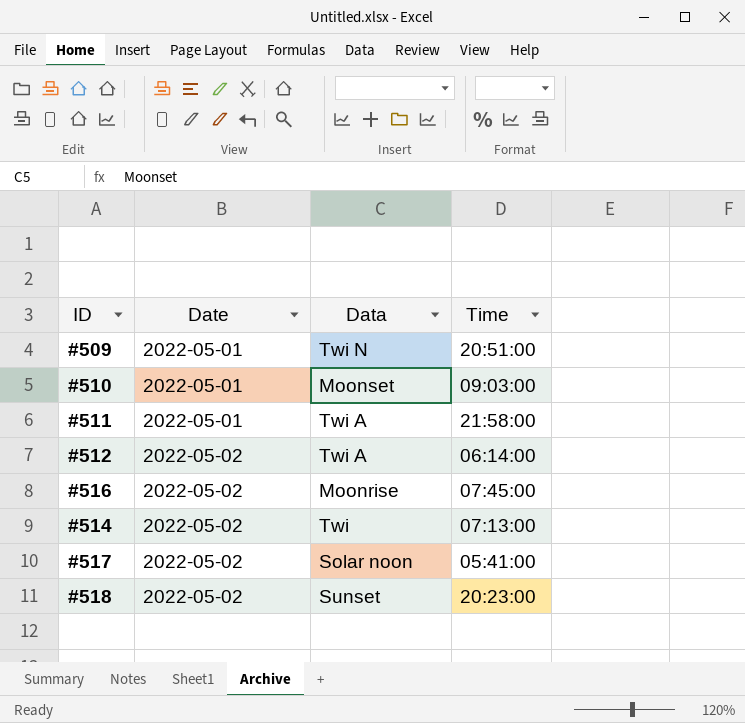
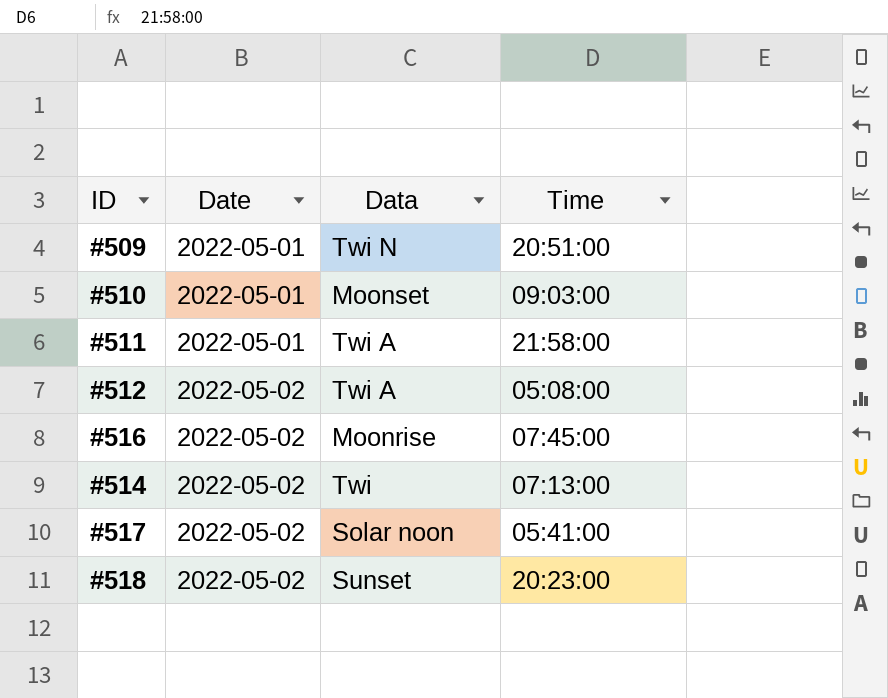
#512 | Time: 06:14:00 -> 05:08:00

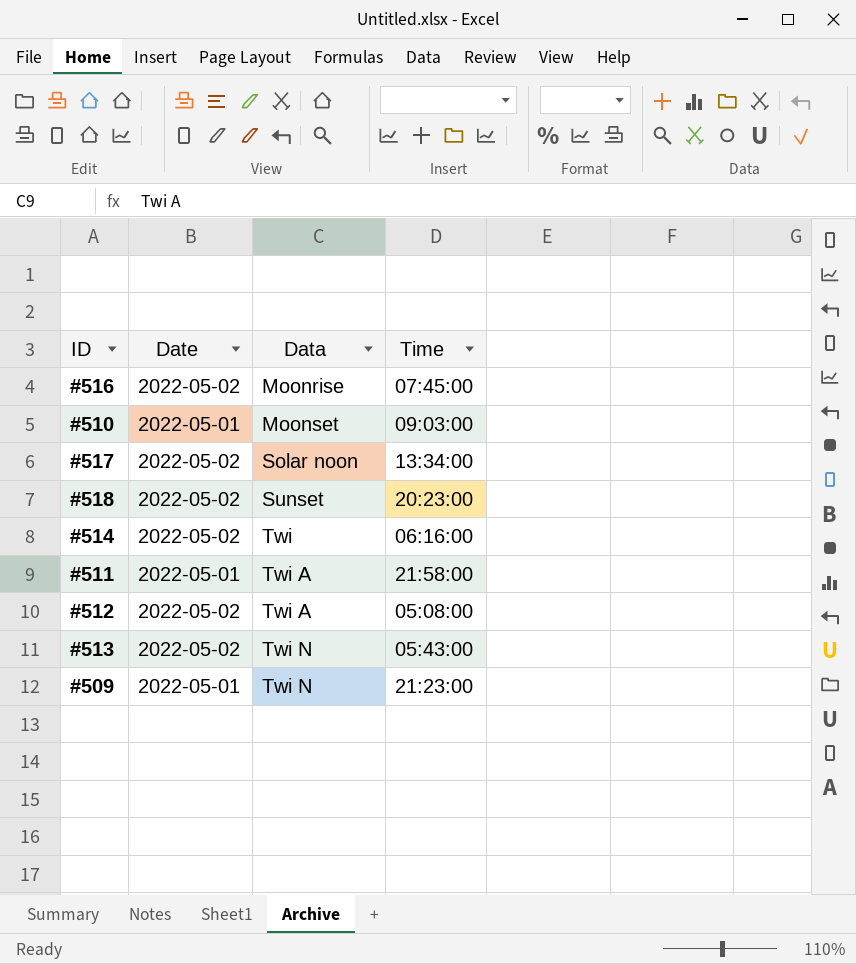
row order: Date ascending -> Data ascending
#517 | Time: 05:41:00 -> 13:34:00
#514 | Time: 07:13:00 -> 06:16:00
row #513: none -> 2022-05-02 | Twi N | 05:43:00
#509 | Time: 20:51:00 -> 21:23:00

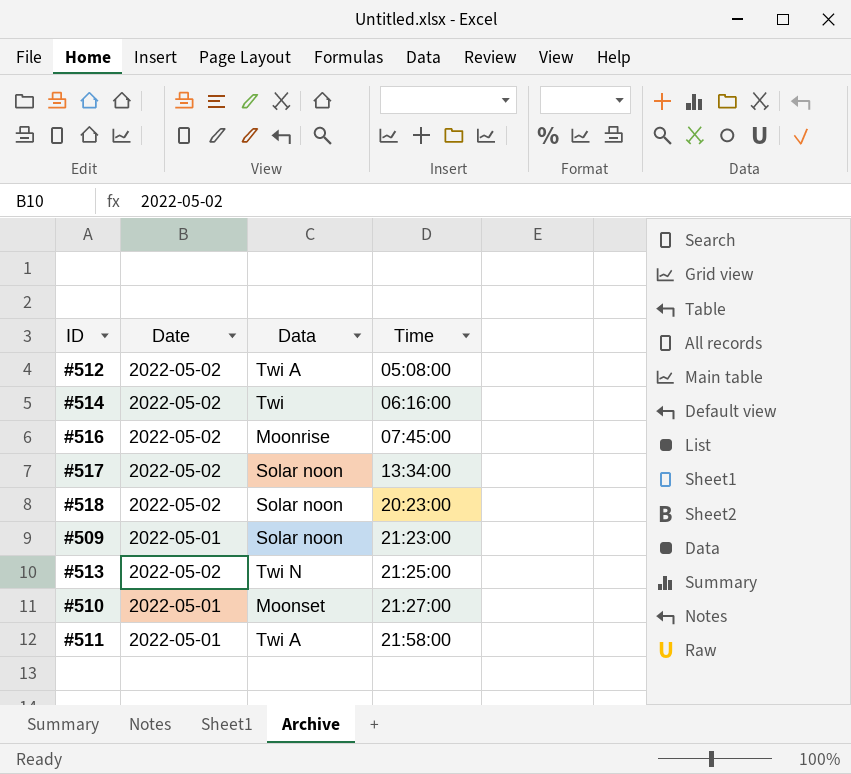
row order: Data ascending -> Time ascending
#518 | Data: Sunset -> Solar noon
#509 | Data: Twi N -> Solar noon
#513 | Time: 05:43:00 -> 21:25:00
#510 | Time: 09:03:00 -> 21:27:00

